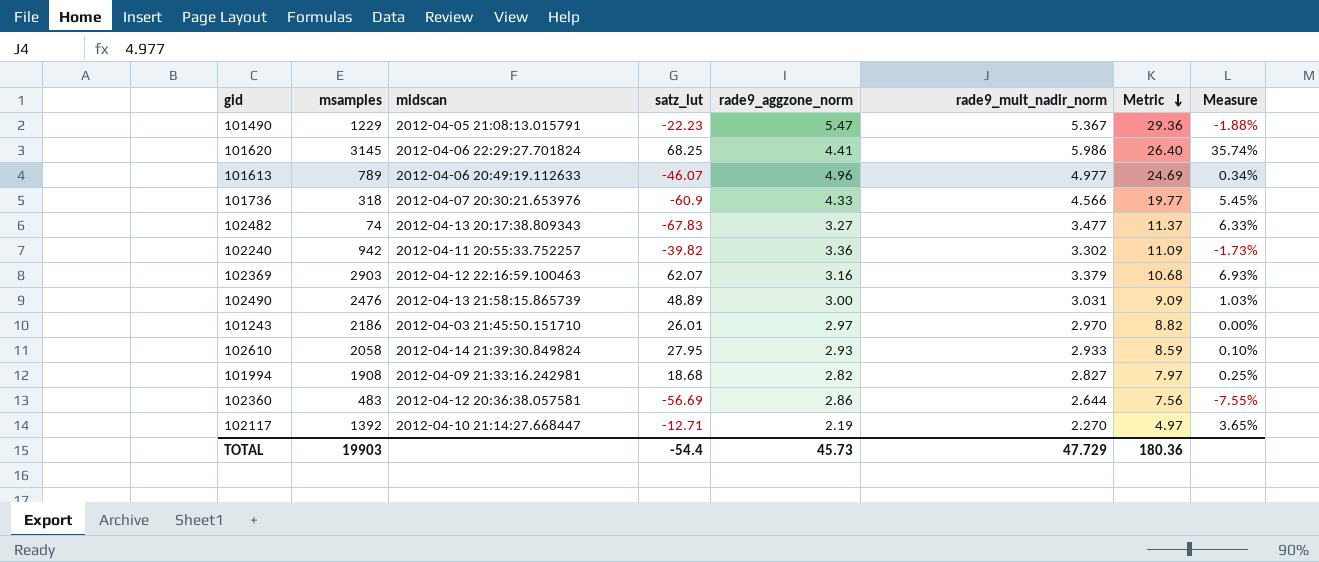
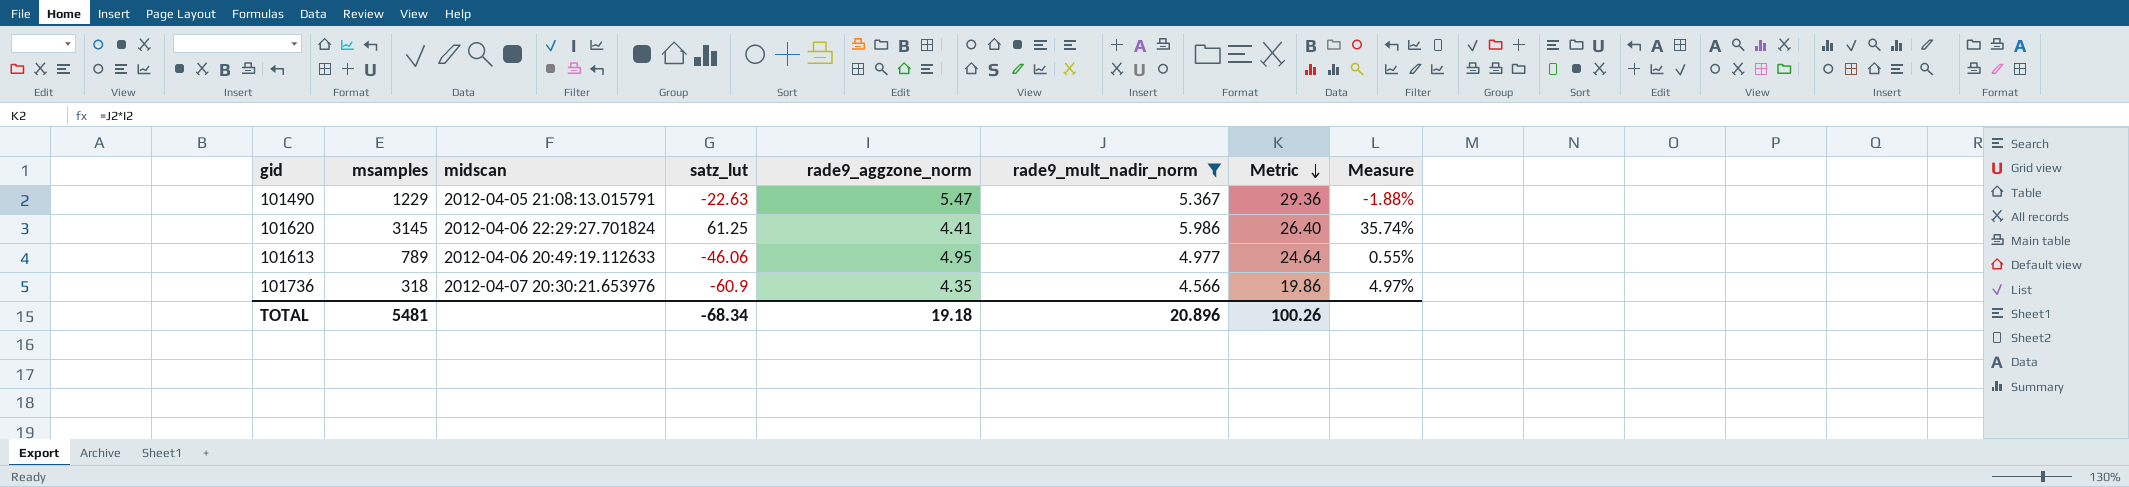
filter: none -> rade9_mult_nadir_norm >= 4.566
101490 | satz_lut: -22.23 -> -22.63
101620 | satz_lut: 68.25 -> 61.25
101613 | satz_lut: -46.07 -> -46.06
101613 | rade9_aggzone_norm: 4.96 -> 4.95
101613 | Metric: 24.69 -> 24.64
101613 | Measure: 0.34% -> 0.55%
101736 | rade9_aggzone_norm: 4.33 -> 4.35
101736 | Metric: 19.77 -> 19.86
101736 | Measure: 5.45% -> 4.97%
TOTAL | msamples: 19903 -> 5481
TOTAL | satz_lut: -54.4 -> -68.34
TOTAL | rade9_aggzone_norm: 45.73 -> 19.18
TOTAL | rade9_mult_nadir_norm: 47.729 -> 20.896
TOTAL | Metric: 180.36 -> 100.26

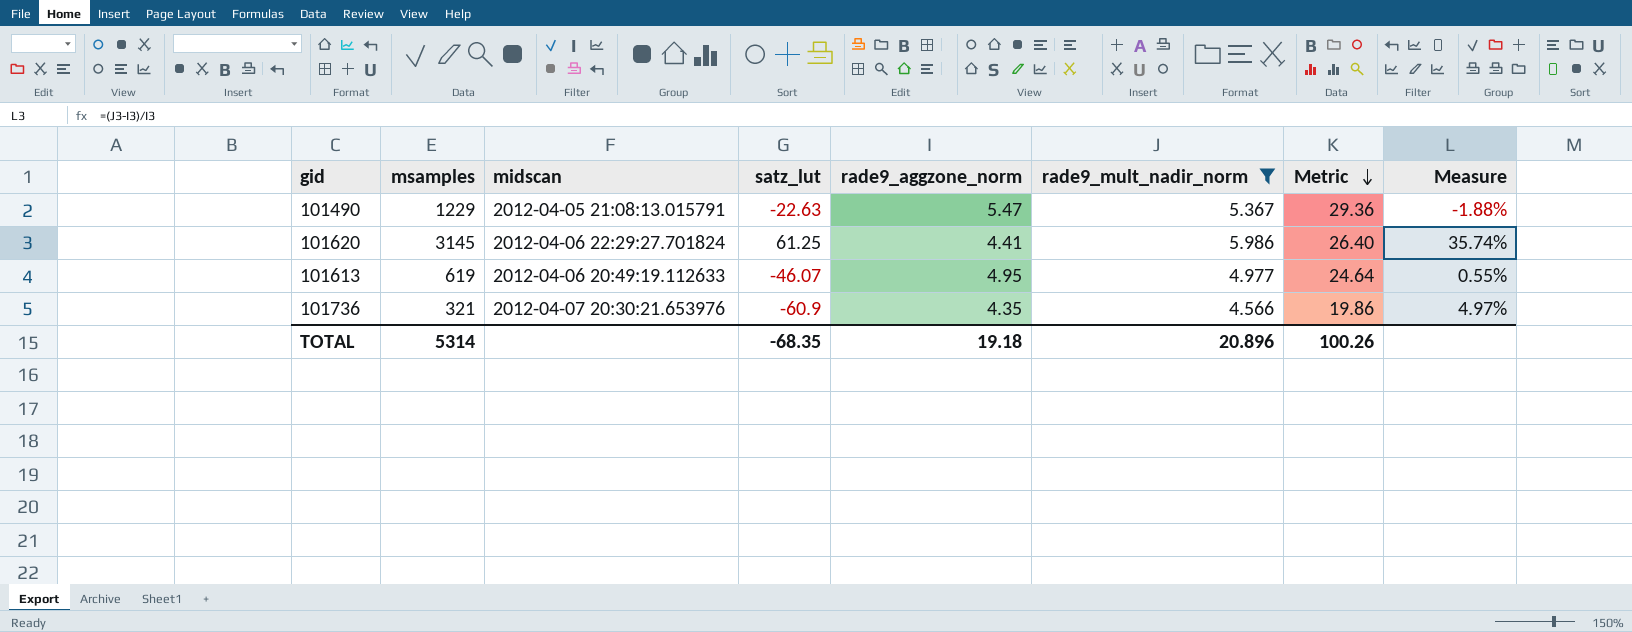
101613 | msamples: 789 -> 619
101613 | satz_lut: -46.06 -> -46.07
101736 | msamples: 318 -> 321
TOTAL | msamples: 5481 -> 5314
TOTAL | satz_lut: -68.34 -> -68.35

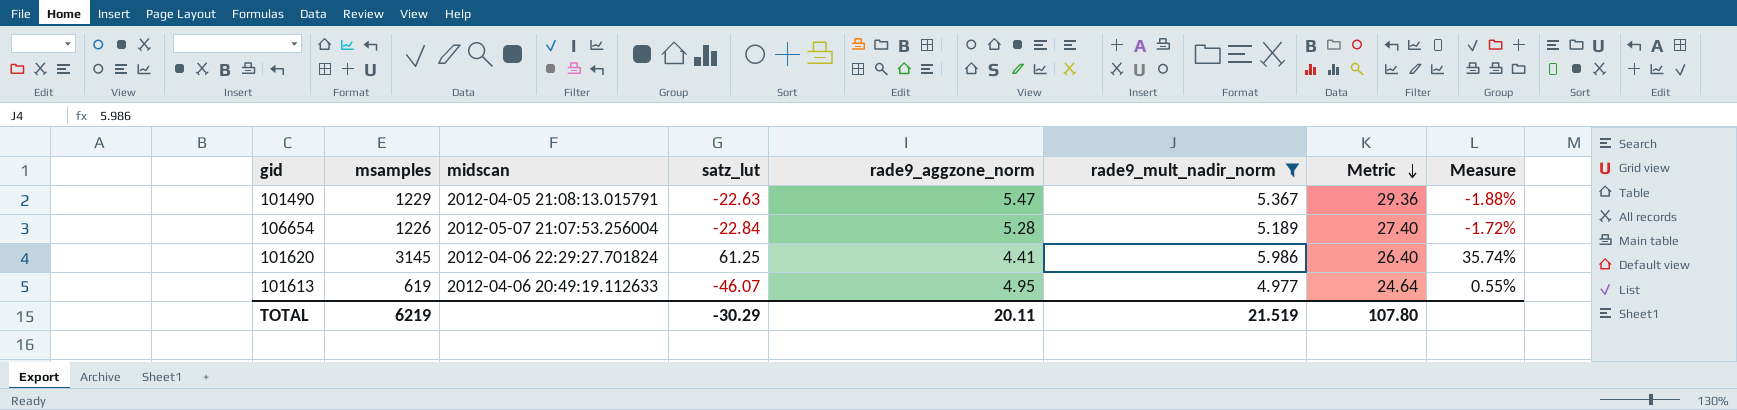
row 101736: 321 | 2012-04-07 20:30:21.653976 | -60.9 | 4.35 | 4.566 | 19.86 | 4.97% -> none
row 106654: none -> 1226 | 2012-05-07 21:07:53.256004 | -22.84 | 5.28 | 5.189 | 27.40 | -1.72%
TOTAL | msamples: 5314 -> 6219
TOTAL | satz_lut: -68.35 -> -30.29
TOTAL | rade9_aggzone_norm: 19.18 -> 20.11
TOTAL | rade9_mult_nadir_norm: 20.896 -> 21.519
TOTAL | Metric: 100.26 -> 107.80

